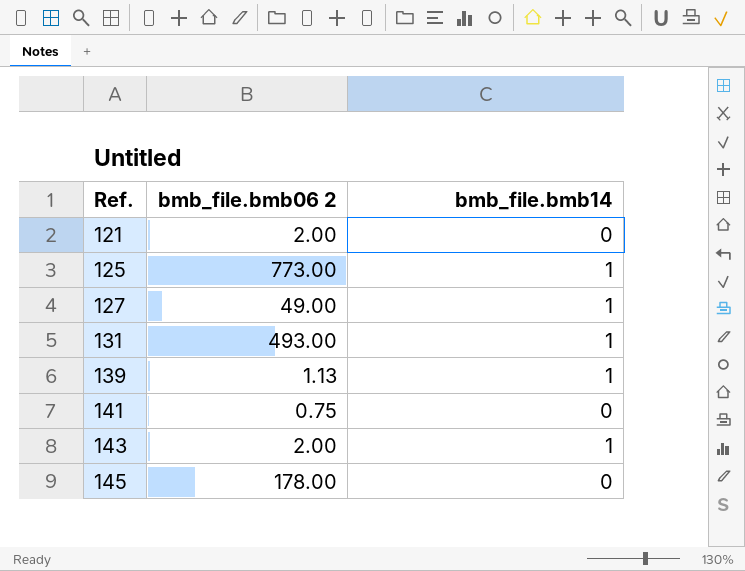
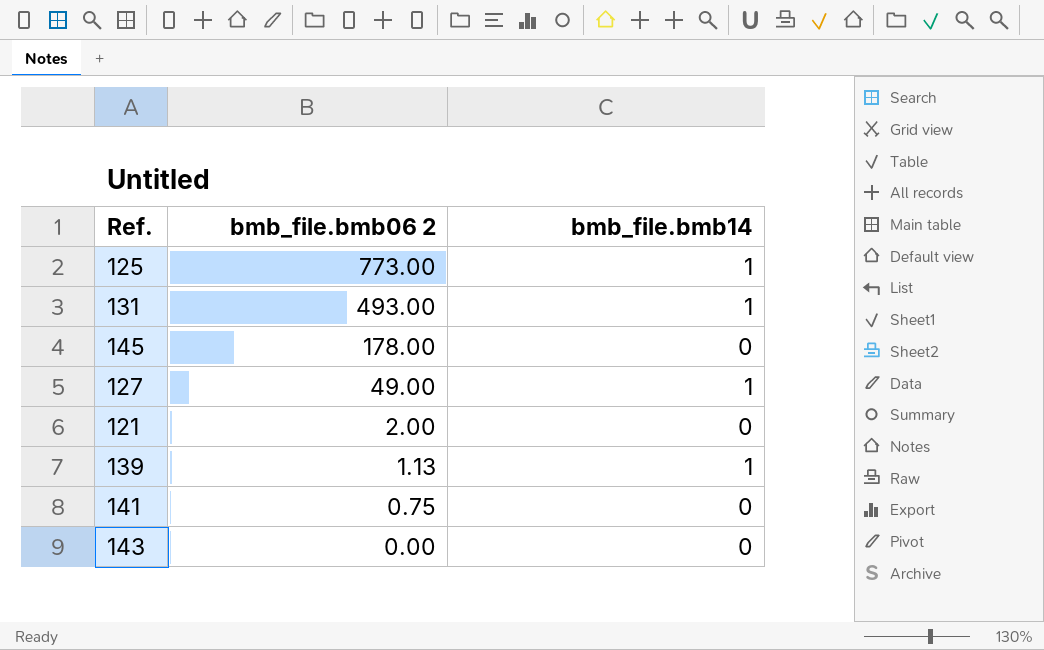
row order: Ref. ascending -> bmb_file.bmb06 2 descending
143 | bmb_file.bmb06 2: 2.00 -> 0.00
143 | bmb_file.bmb14: 1 -> 0

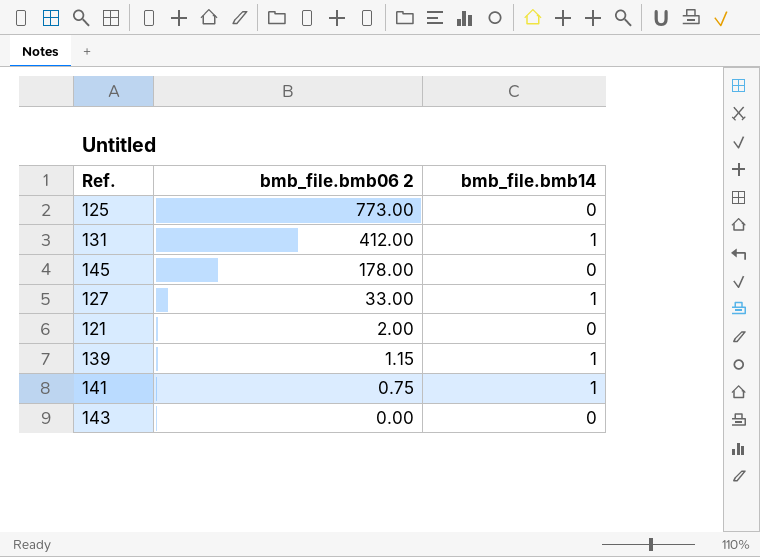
125 | bmb_file.bmb14: 1 -> 0
131 | bmb_file.bmb06 2: 493.00 -> 412.00
127 | bmb_file.bmb06 2: 49.00 -> 33.00
139 | bmb_file.bmb06 2: 1.13 -> 1.15
141 | bmb_file.bmb14: 0 -> 1

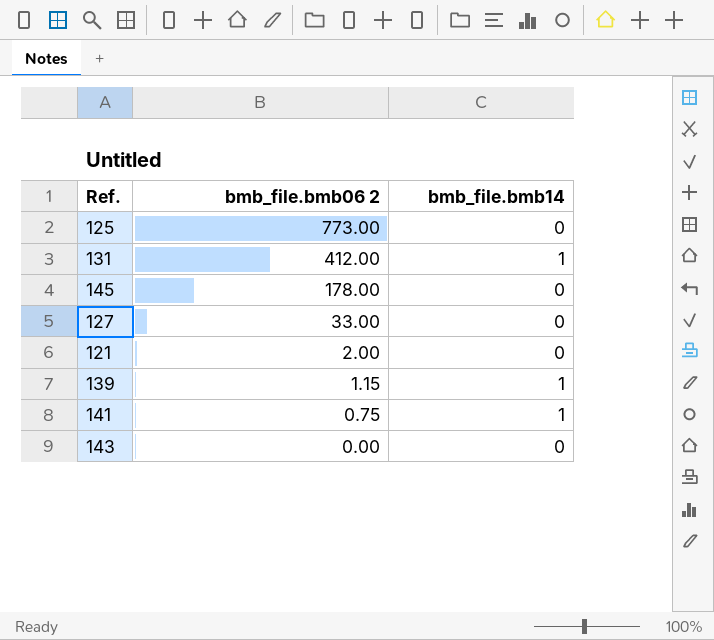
127 | bmb_file.bmb14: 1 -> 0

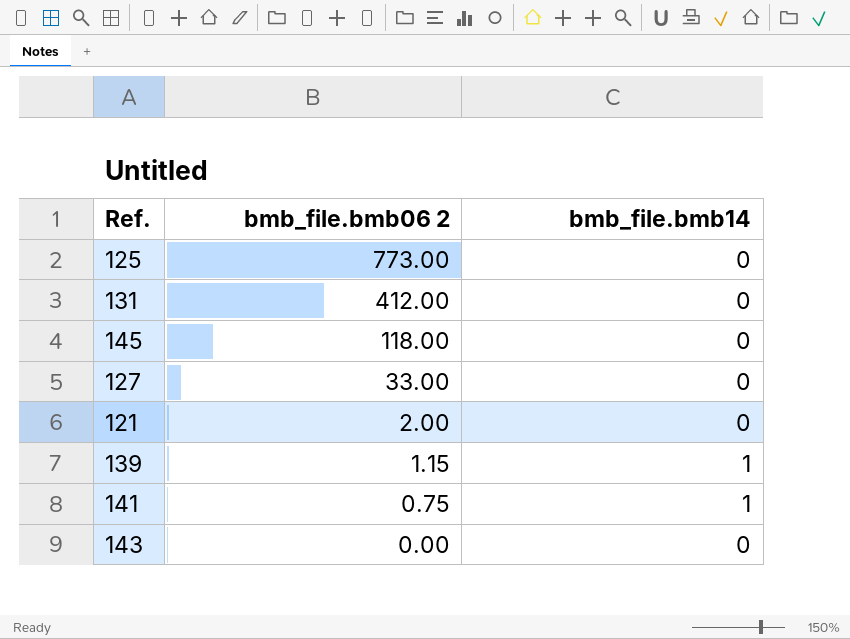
131 | bmb_file.bmb14: 1 -> 0
145 | bmb_file.bmb06 2: 178.00 -> 118.00

